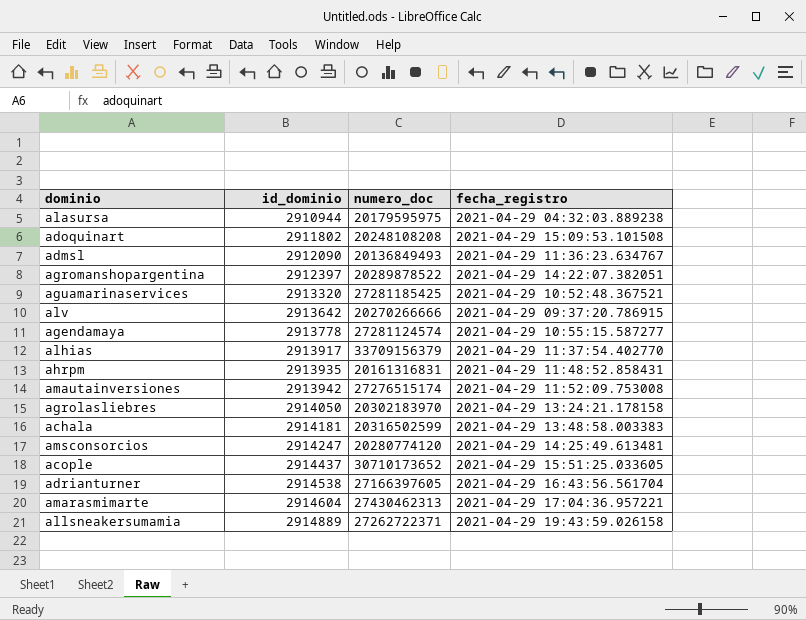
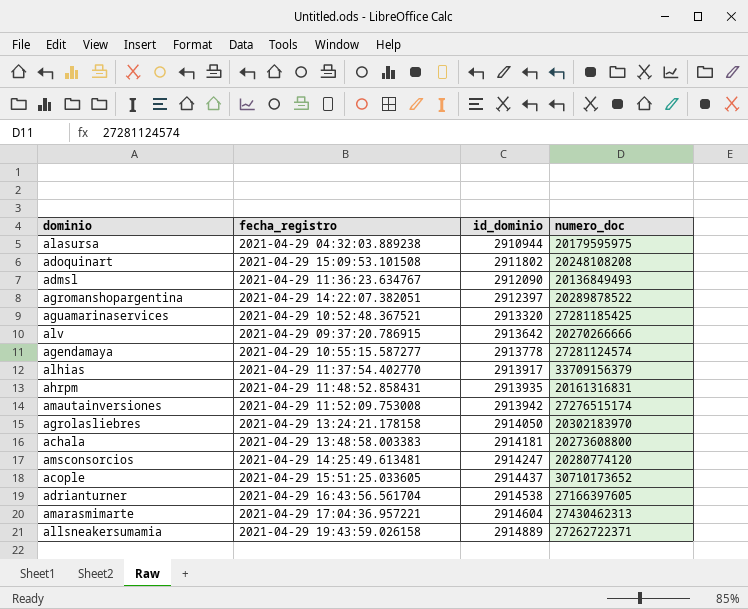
column fecha_registro | position: 4 -> 2
achala | numero_doc: 20316502599 -> 20273608800

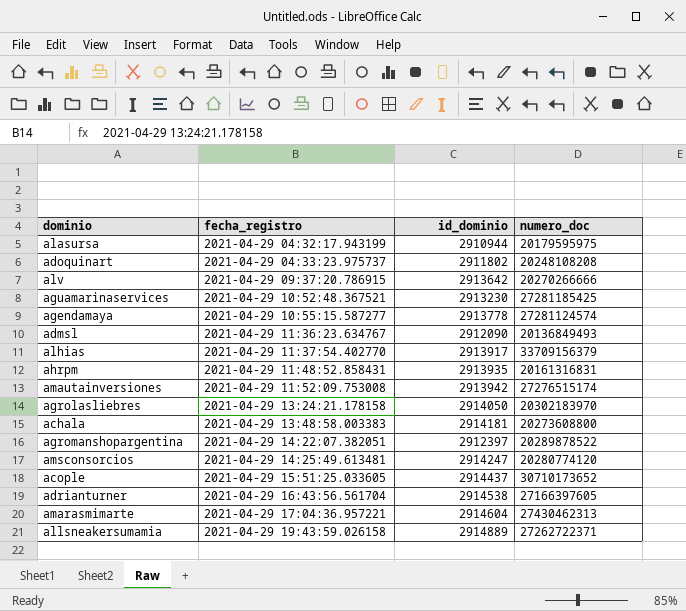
row order: id_dominio ascending -> fecha_registro ascending
alasursa | fecha_registro: 2021-04-29 04:32:03.889238 -> 2021-04-29 04:32:17.943199
adoquinart | fecha_registro: 2021-04-29 15:09:53.101508 -> 2021-04-29 04:33:23.975737
aguamarinaservices | id_dominio: 2913320 -> 2913230

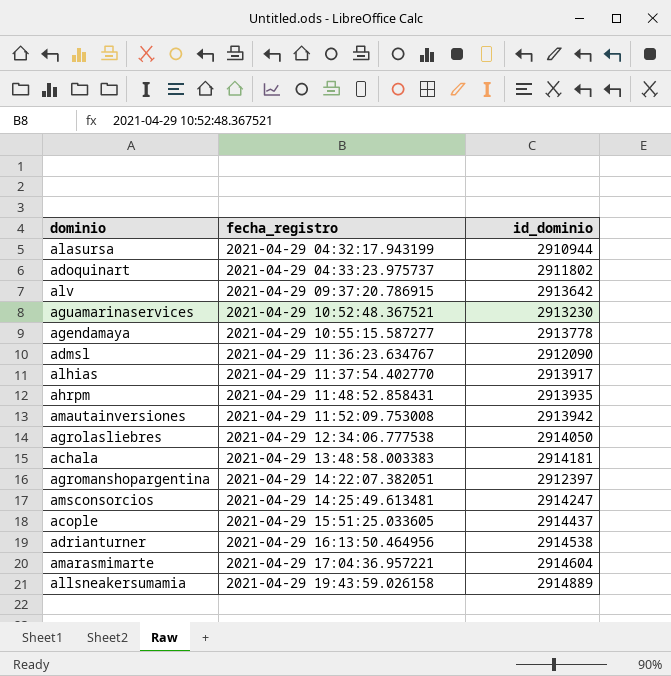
column numero_doc | position: 4 -> none
agrolasliebres | fecha_registro: 2021-04-29 13:24:21.178158 -> 2021-04-29 12:34:06.777538
adrianturner | fecha_registro: 2021-04-29 16:43:56.561704 -> 2021-04-29 16:13:50.464956

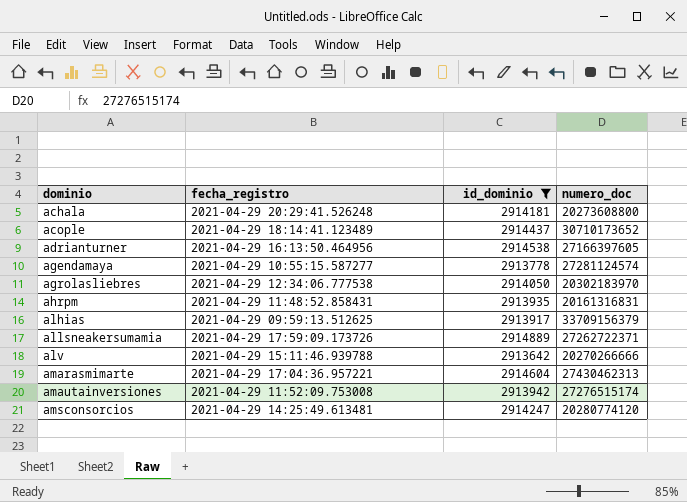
filter: none -> id_dominio >= 2913642
row order: fecha_registro ascending -> dominio ascending
column numero_doc | position: none -> 4
achala | fecha_registro: 2021-04-29 13:48:58.003383 -> 2021-04-29 20:29:41.526248
acople | fecha_registro: 2021-04-29 15:51:25.033605 -> 2021-04-29 18:14:41.123489
alhias | fecha_registro: 2021-04-29 11:37:54.402770 -> 2021-04-29 09:59:13.512625
allsneakersumamia | fecha_registro: 2021-04-29 19:43:59.026158 -> 2021-04-29 17:59:09.173726
alv | fecha_registro: 2021-04-29 09:37:20.786915 -> 2021-04-29 15:11:46.939788

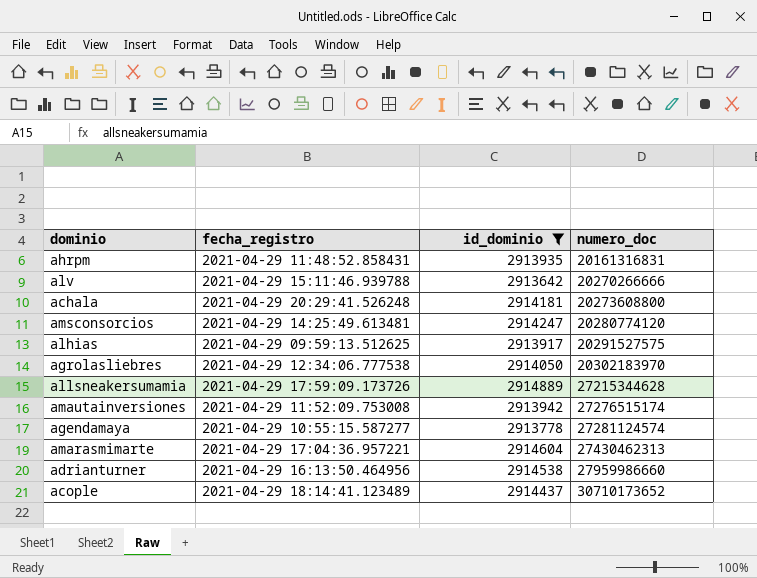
row order: dominio ascending -> numero_doc ascending
alhias | numero_doc: 33709156379 -> 20291527575
allsneakersumamia | numero_doc: 27262722371 -> 27215344628
adrianturner | numero_doc: 27166397605 -> 27959986660

